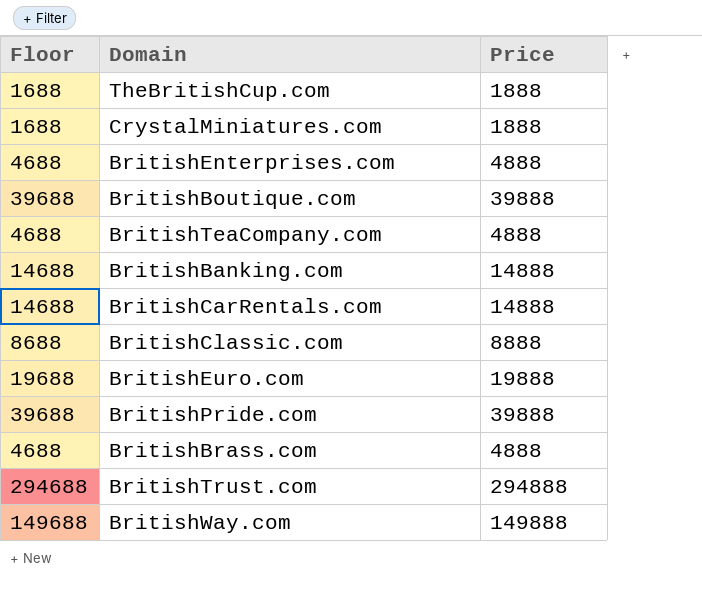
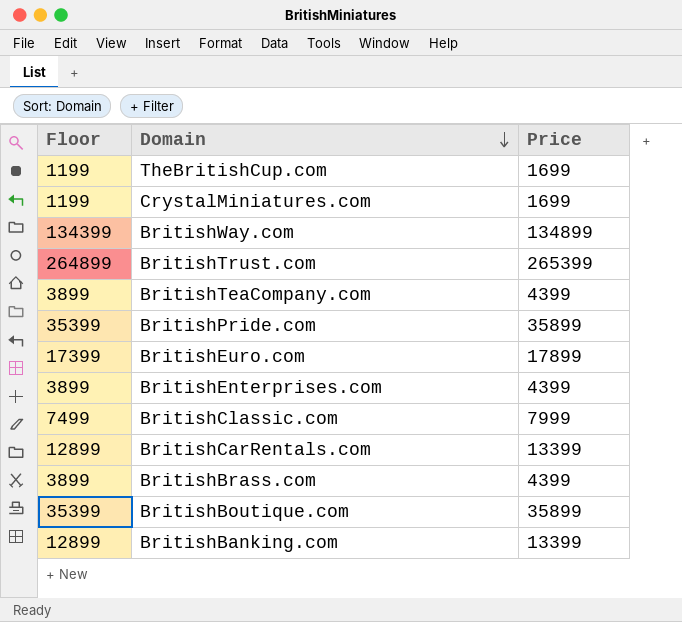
row order: none -> Domain descending
column Floor | formula: [Price] - 200 -> [Price] - 500
TheBritishCup.com | Price: 1888 -> 1699
CrystalMiniatures.com | Price: 1888 -> 1699
BritishWay.com | Price: 149888 -> 134899
BritishTrust.com | Price: 294888 -> 265399
BritishTeaCompany.com | Price: 4888 -> 4399
BritishPride.com | Price: 39888 -> 35899
BritishEuro.com | Price: 19888 -> 17899
BritishEnterprises.com | Price: 4888 -> 4399
BritishClassic.com | Price: 8888 -> 7999
BritishCarRentals.com | Price: 14888 -> 13399
BritishBrass.com | Price: 4888 -> 4399
BritishBoutique.com | Price: 39888 -> 35899
BritishBanking.com | Price: 14888 -> 13399

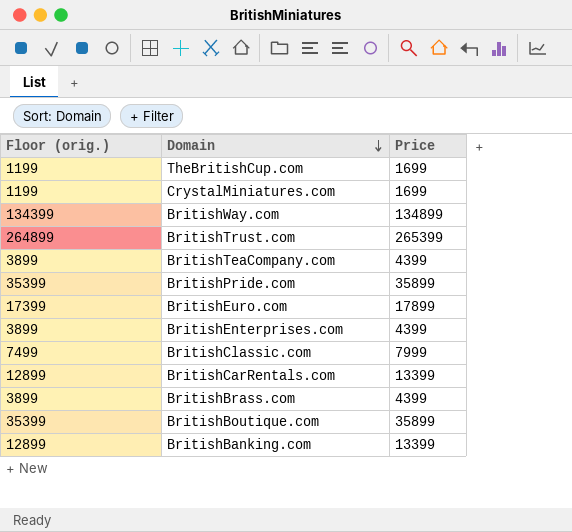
column name: Floor -> Floor (orig.)

